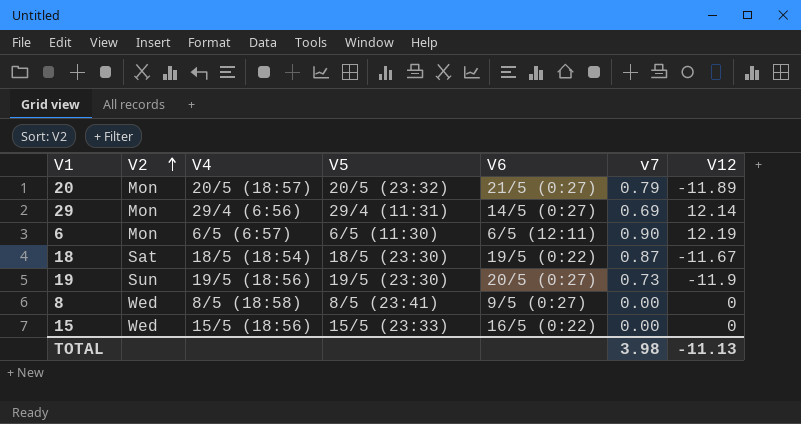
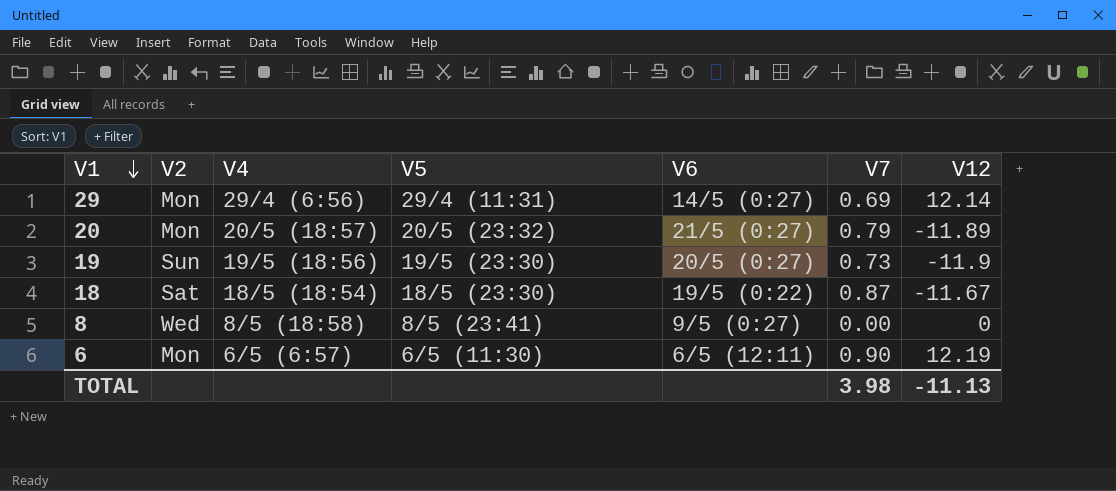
row order: V2 ascending -> V1 descending
column name: v7 -> V7
row 15: Wed | 15/5 (18:56) | 15/5 (23:33) | 16/5 (0:22) | 0.00 | 0 -> none

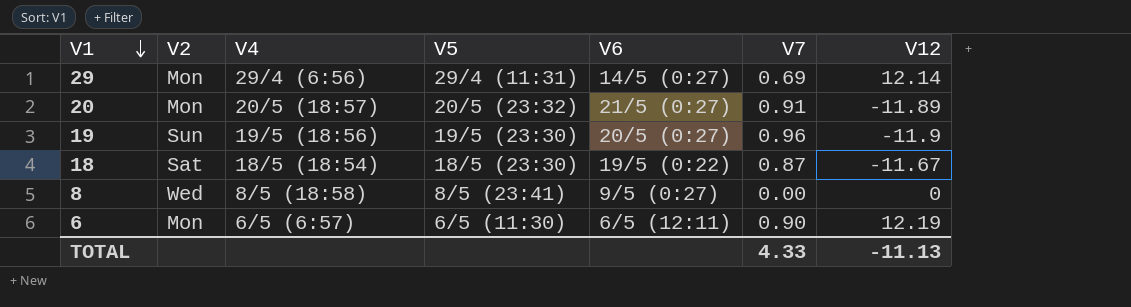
20 | V7: 0.79 -> 0.91
19 | V7: 0.73 -> 0.96
TOTAL | V7: 3.98 -> 4.33

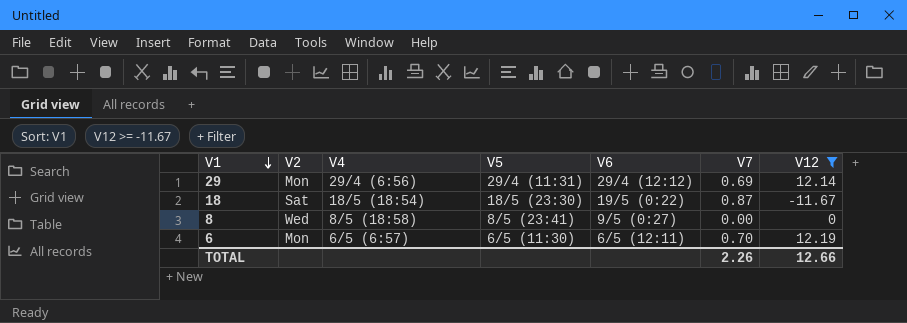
filter: none -> V12 >= -11.67
29 | V6: 14/5 (0:27) -> 29/4 (12:12)
6 | V7: 0.90 -> 0.70
TOTAL | V7: 4.33 -> 2.26
TOTAL | V12: -11.13 -> 12.66

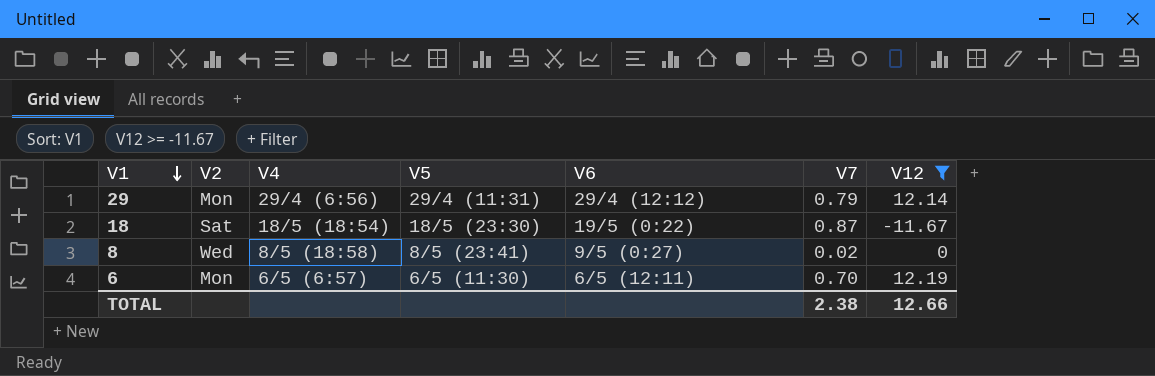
29 | V7: 0.69 -> 0.79
8 | V7: 0.00 -> 0.02
TOTAL | V7: 2.26 -> 2.38

